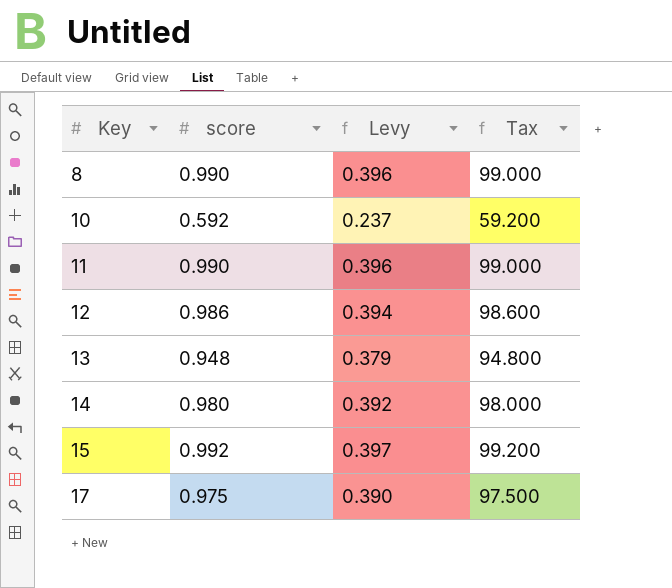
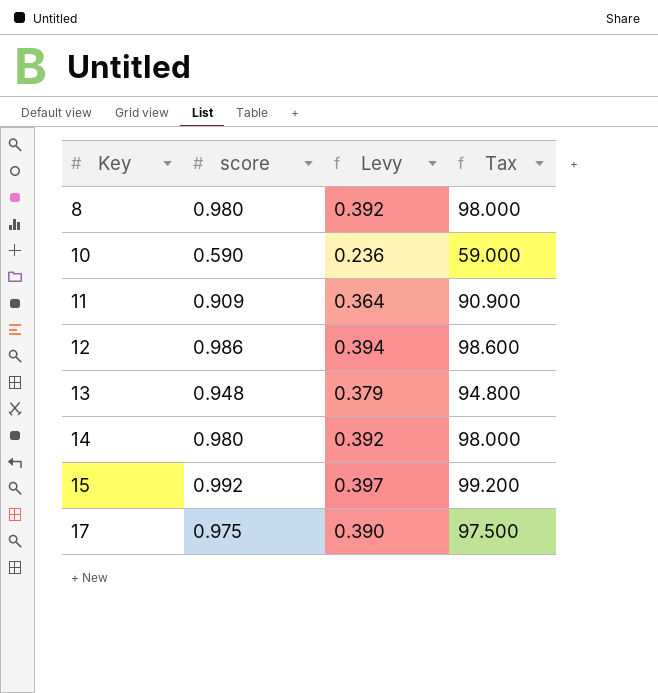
8 | score: 0.990 -> 0.980
8 | Levy: 0.396 -> 0.392
8 | Tax: 99.000 -> 98.000
10 | score: 0.592 -> 0.590
10 | Levy: 0.237 -> 0.236
10 | Tax: 59.200 -> 59.000
11 | score: 0.990 -> 0.909
11 | Levy: 0.396 -> 0.364
11 | Tax: 99.000 -> 90.900

